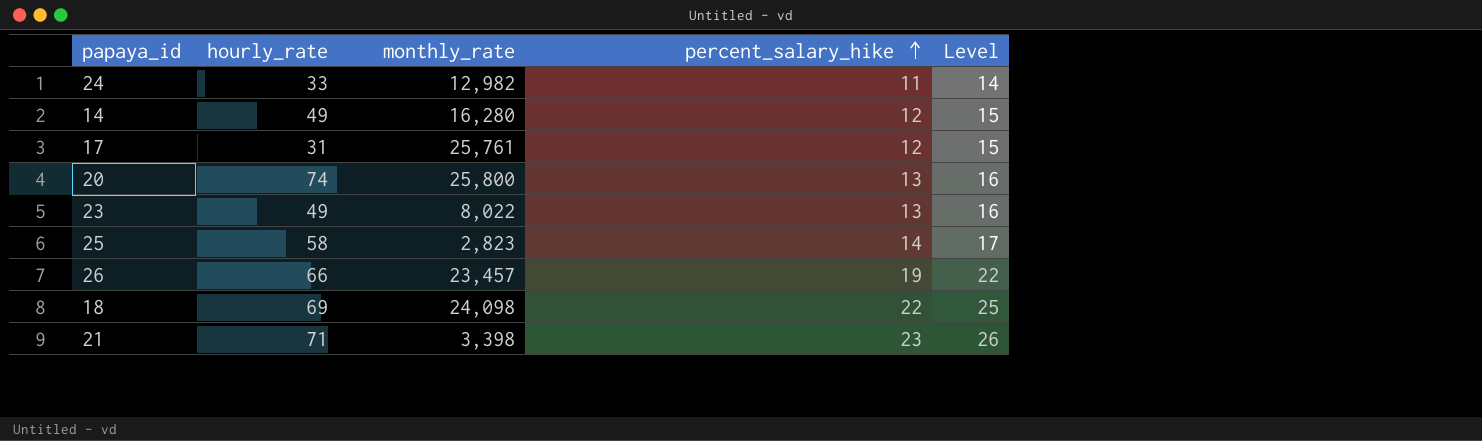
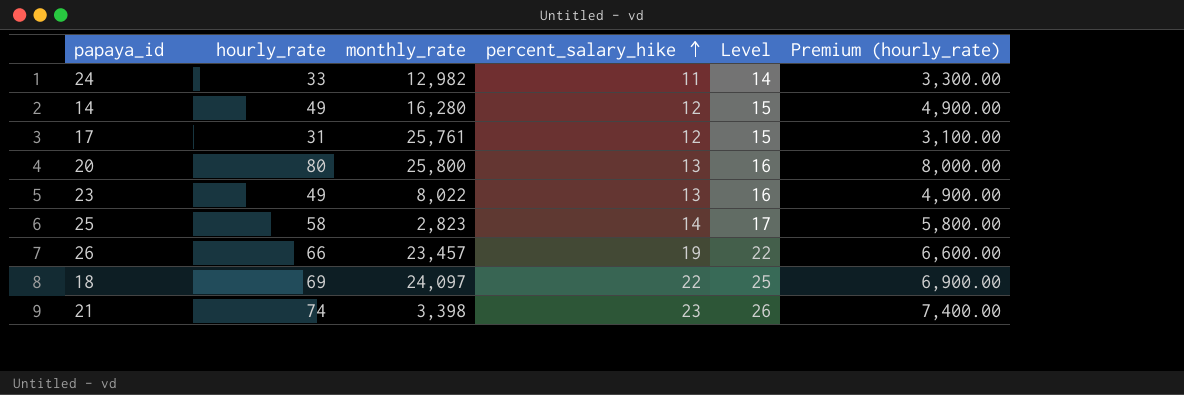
column Premium (hourly_rate) | formula: none -> [hourly_rate] * 100
20 | hourly_rate: 74 -> 80
18 | monthly_rate: 24,098 -> 24,097
21 | hourly_rate: 71 -> 74

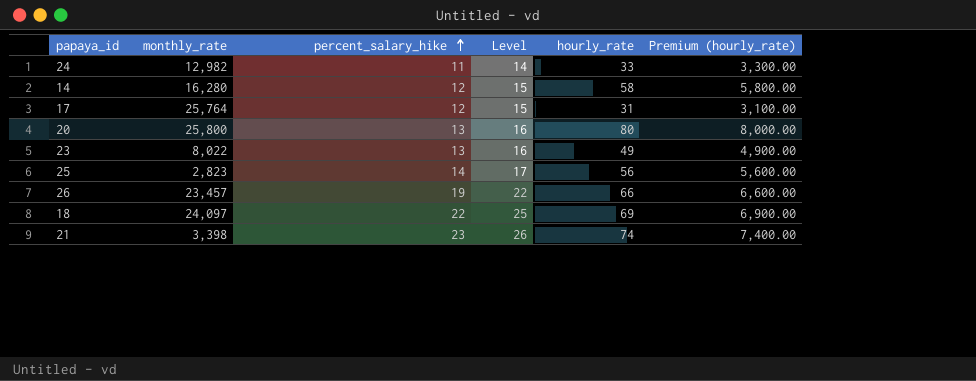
column hourly_rate | position: 2 -> 5
14 | hourly_rate: 49 -> 58
14 | Premium (hourly_rate): 4,900.00 -> 5,800.00
17 | monthly_rate: 25,761 -> 25,764
25 | hourly_rate: 58 -> 56
25 | Premium (hourly_rate): 5,800.00 -> 5,600.00

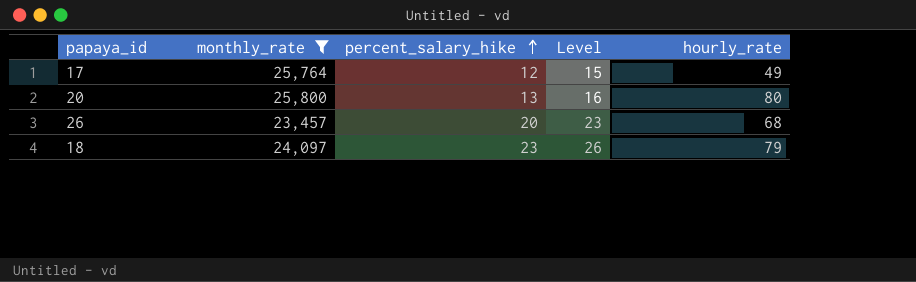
filter: none -> monthly_rate >= 23,457
column Premium (hourly_rate) | formula: [hourly_rate] * 100 -> none
17 | hourly_rate: 31 -> 49
26 | percent_salary_hike: 19 -> 20
26 | Level: 22 -> 23
26 | hourly_rate: 66 -> 68
18 | percent_salary_hike: 22 -> 23
18 | Level: 25 -> 26
18 | hourly_rate: 69 -> 79

